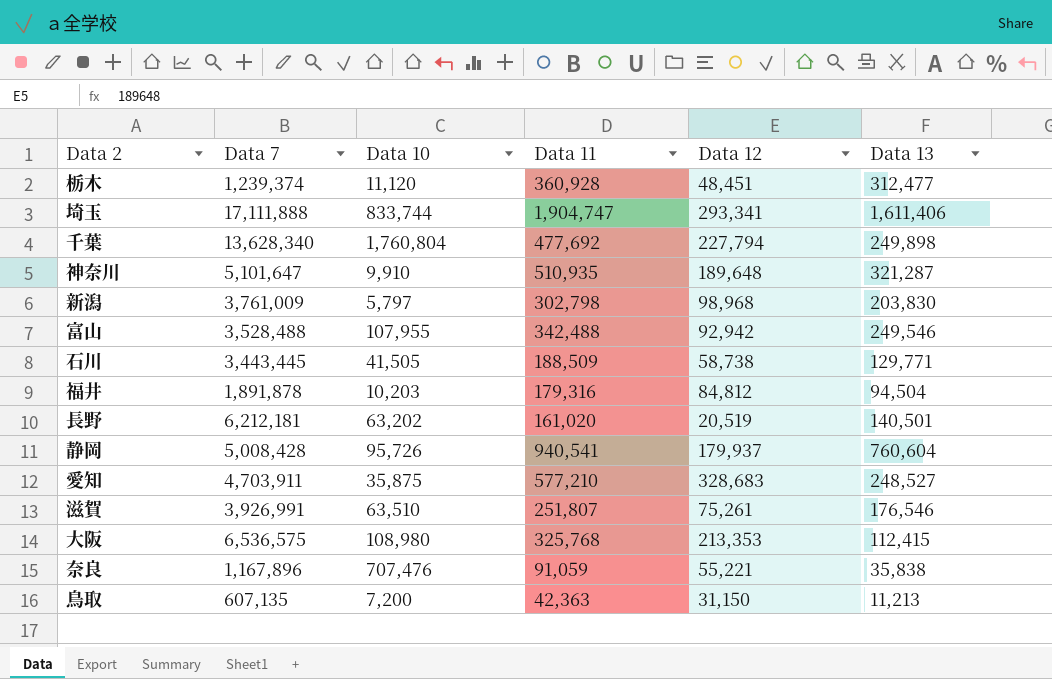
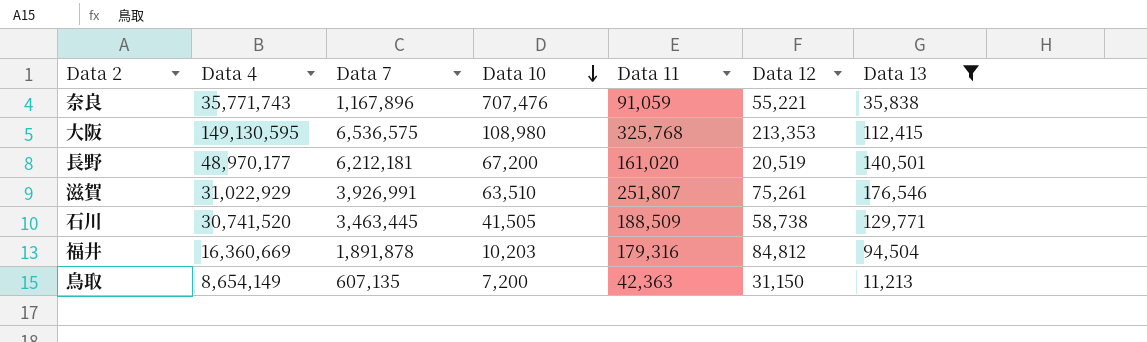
filter: none -> Data 13 <= 176,546
row order: none -> Data 10 descending
column Data 4 | position: none -> 2
長野 | Data 10: 63,202 -> 67,200
石川 | Data 7: 3,443,445 -> 3,463,445

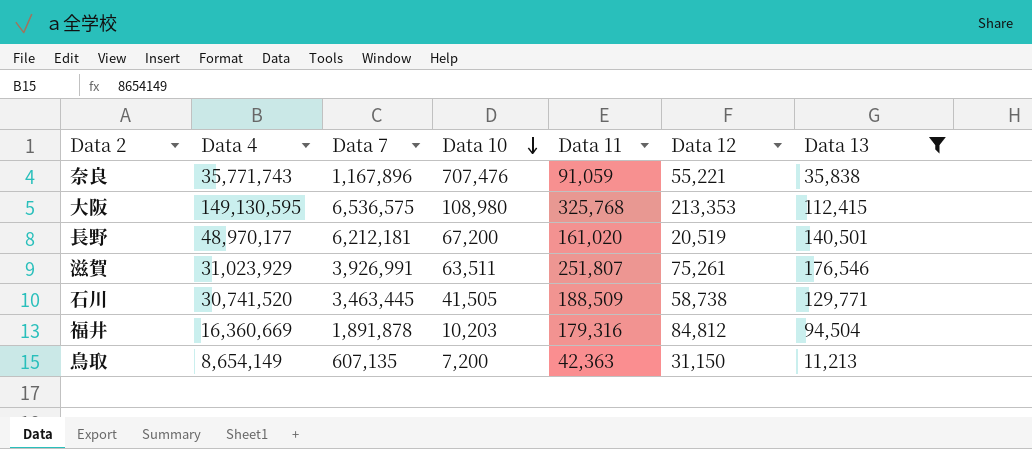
滋賀 | Data 4: 31,022,929 -> 31,023,929
滋賀 | Data 10: 63,510 -> 63,511

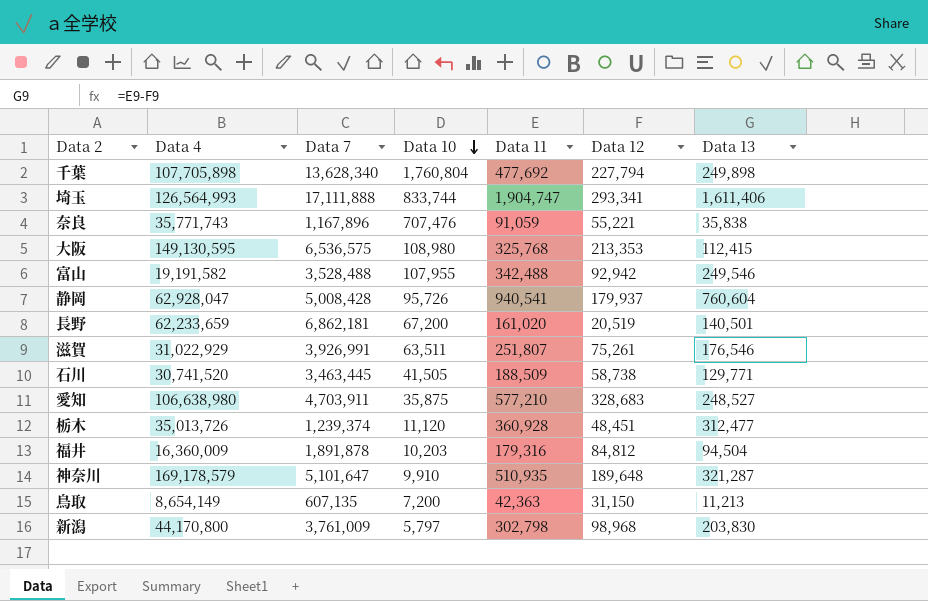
filter: Data 13 <= 176,546 -> none
長野 | Data 4: 48,970,177 -> 62,233,659
長野 | Data 7: 6,212,181 -> 6,862,181
滋賀 | Data 4: 31,023,929 -> 31,022,929
福井 | Data 4: 16,360,669 -> 16,360,009

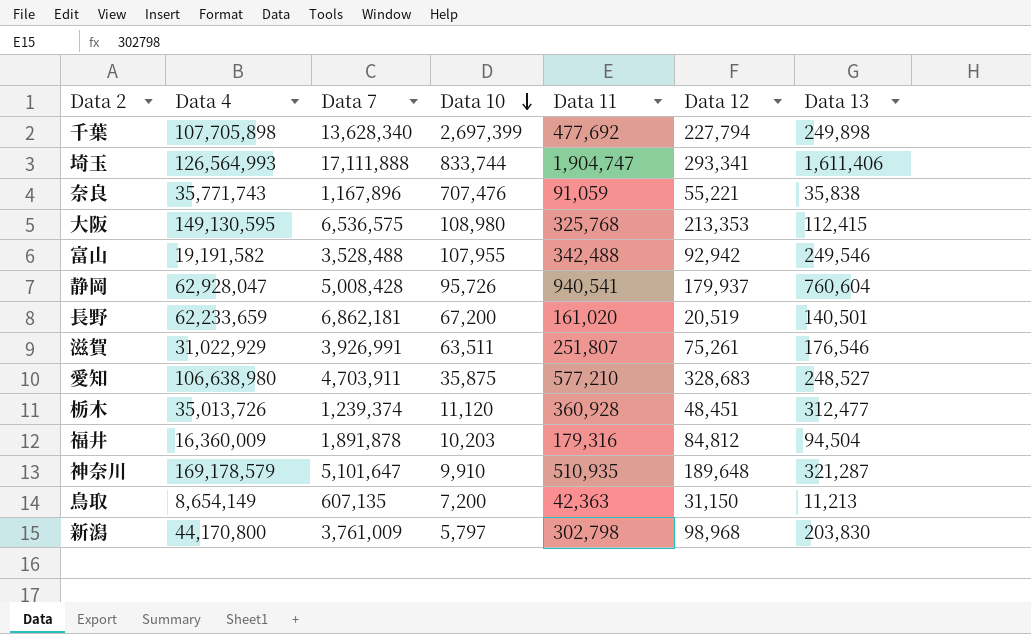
row 石川: 30,741,520 | 3,463,445 | 41,505 | 188,509 | 58,738 | 129,771 -> none
千葉 | Data 10: 1,760,804 -> 2,697,399

